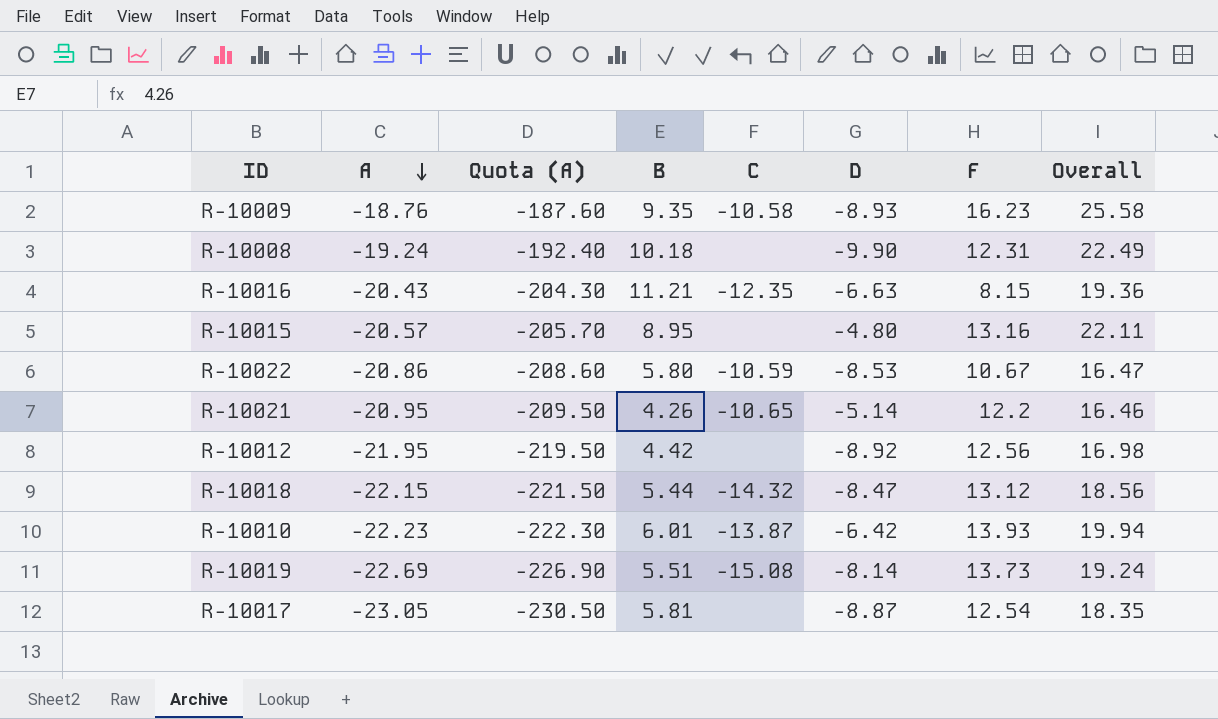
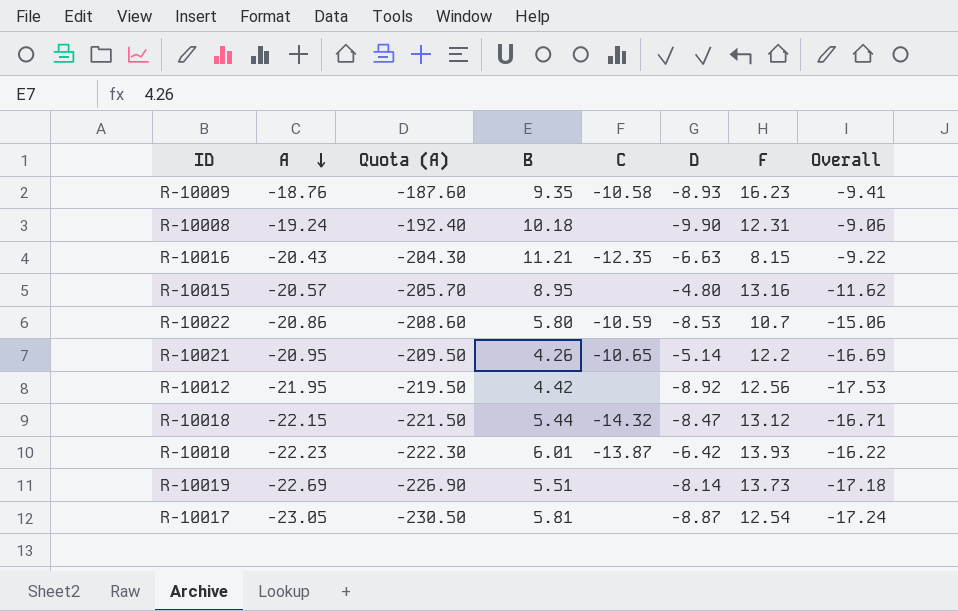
column Overall | formula: [B] + [F] -> [A] + [B]
R-10022 | F: 10.67 -> 10.7
R-10019 | C: -15.08 -> none

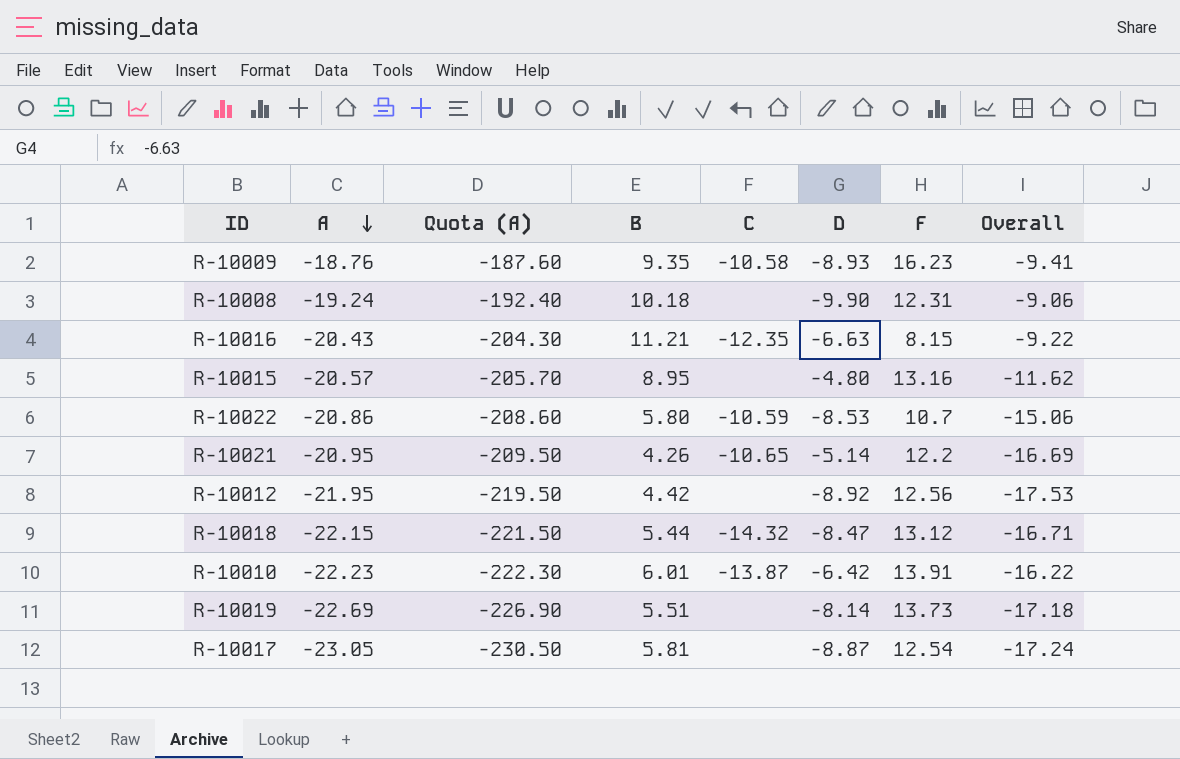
R-10010 | F: 13.93 -> 13.91

